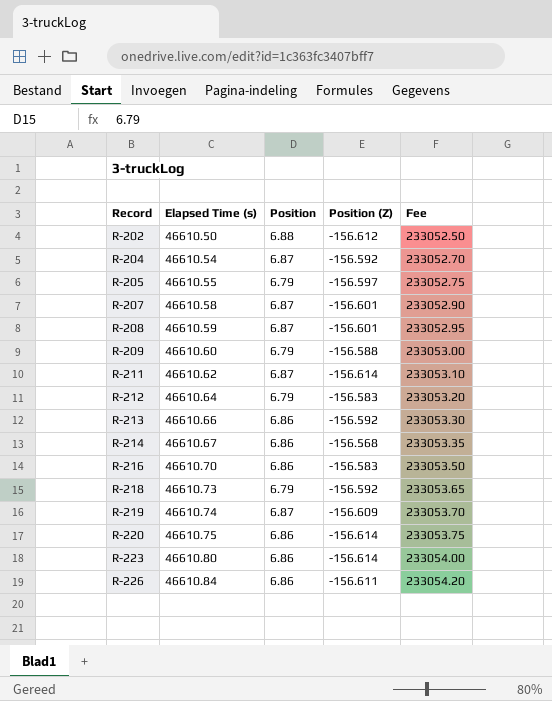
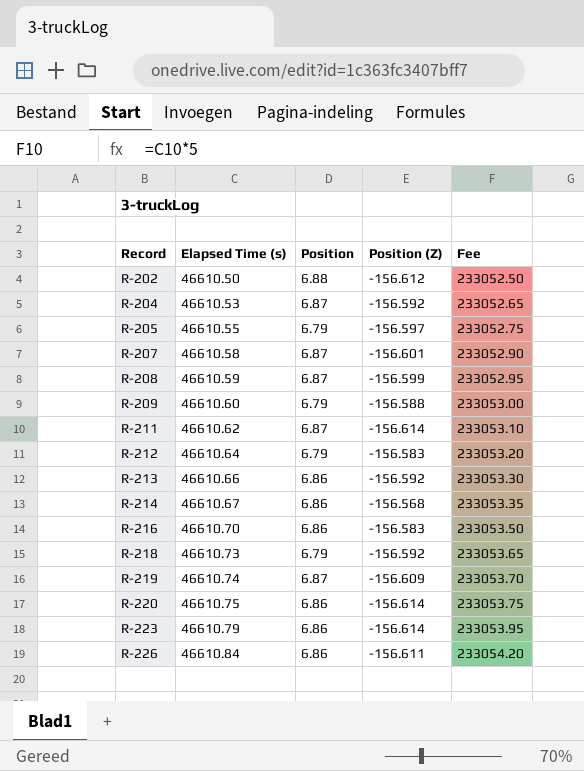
R-204 | Elapsed Time (s): 46610.54 -> 46610.53
R-204 | Fee: 233052.70 -> 233052.65
R-208 | Position (Z): -156.601 -> -156.599
R-223 | Elapsed Time (s): 46610.80 -> 46610.79
R-223 | Fee: 233054.00 -> 233053.95

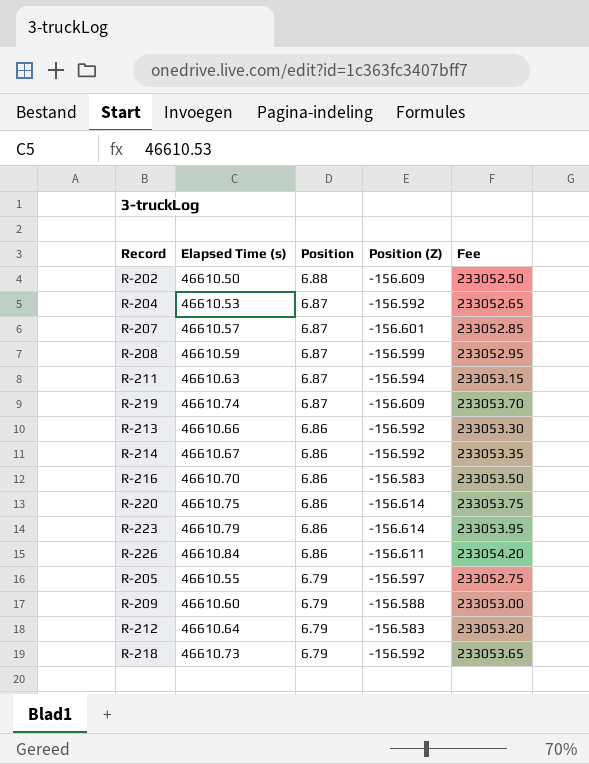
row order: Record ascending -> Position descending
R-202 | Position (Z): -156.612 -> -156.609
R-207 | Elapsed Time (s): 46610.58 -> 46610.57
R-207 | Fee: 233052.90 -> 233052.85
R-211 | Elapsed Time (s): 46610.62 -> 46610.63
R-211 | Position (Z): -156.614 -> -156.594
R-211 | Fee: 233053.10 -> 233053.15
R-214 | Position (Z): -156.568 -> -156.592

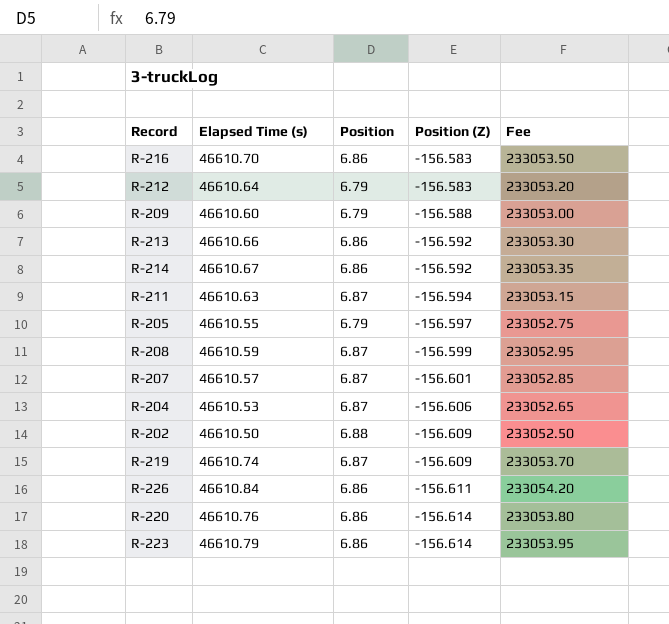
row order: Position descending -> Position (Z) descending
row R-218: 46610.73 | 6.79 | -156.592 | 233053.65 -> none
R-204 | Position (Z): -156.592 -> -156.606
R-220 | Elapsed Time (s): 46610.75 -> 46610.76
R-220 | Fee: 233053.75 -> 233053.80

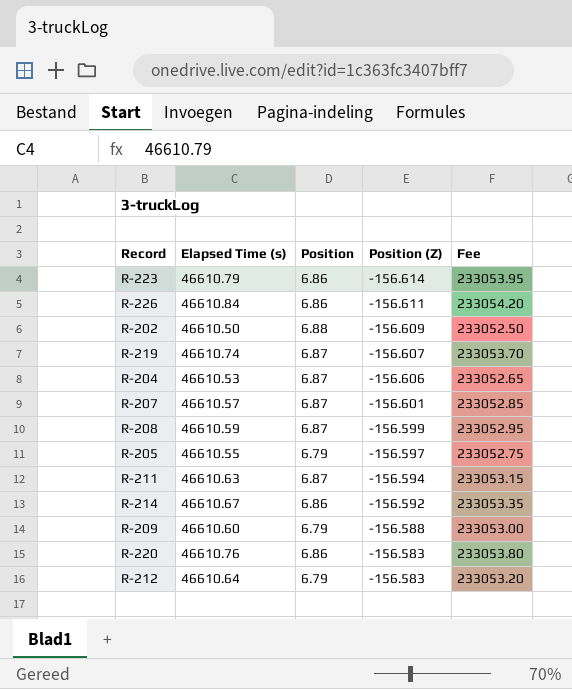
row order: Position (Z) descending -> Position (Z) ascending
row R-216: 46610.70 | 6.86 | -156.583 | 233053.50 -> none
row R-213: 46610.66 | 6.86 | -156.592 | 233053.30 -> none
R-219 | Position (Z): -156.609 -> -156.607
R-220 | Position (Z): -156.614 -> -156.583

